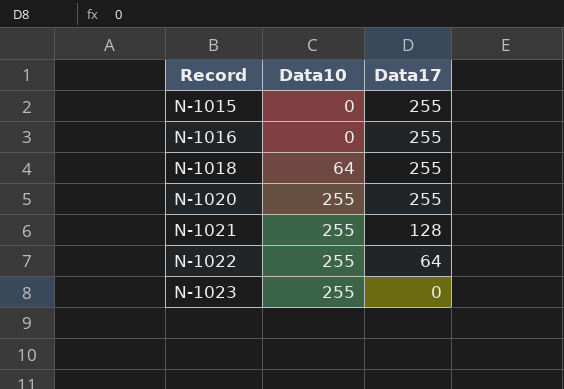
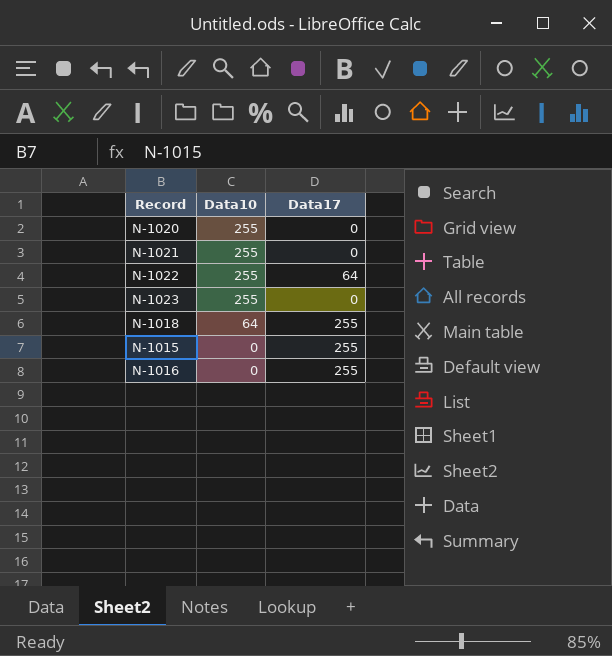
row order: Record ascending -> Data10 descending
N-1020 | Data17: 255 -> 0
N-1021 | Data17: 128 -> 0

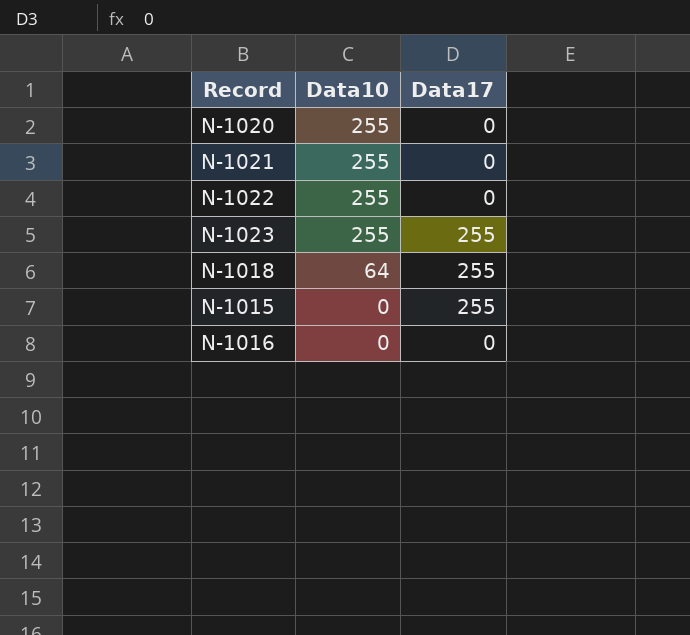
N-1022 | Data17: 64 -> 0
N-1023 | Data17: 0 -> 255
N-1016 | Data17: 255 -> 0

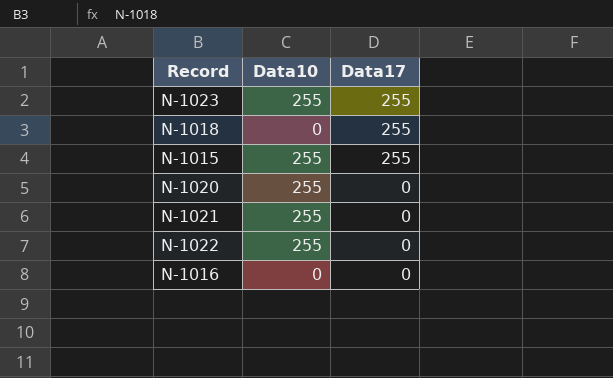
row order: Data10 descending -> Data17 descending
N-1018 | Data10: 64 -> 0
N-1015 | Data10: 0 -> 255

